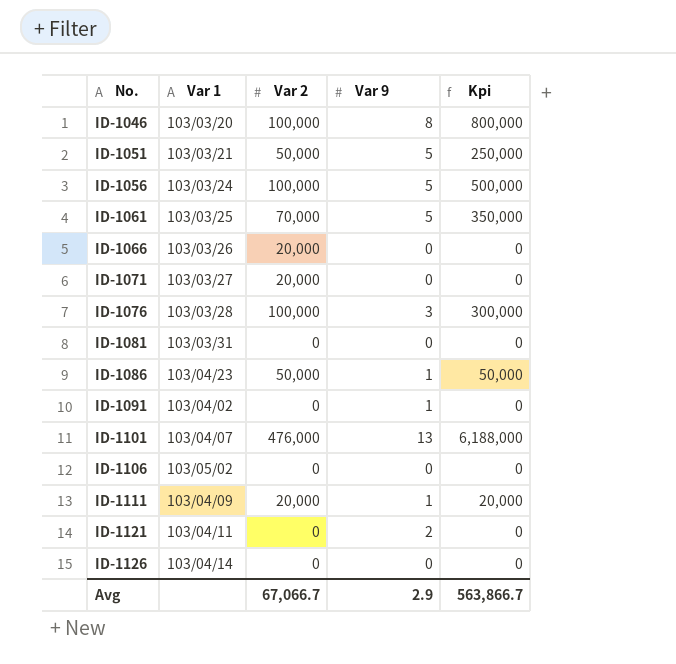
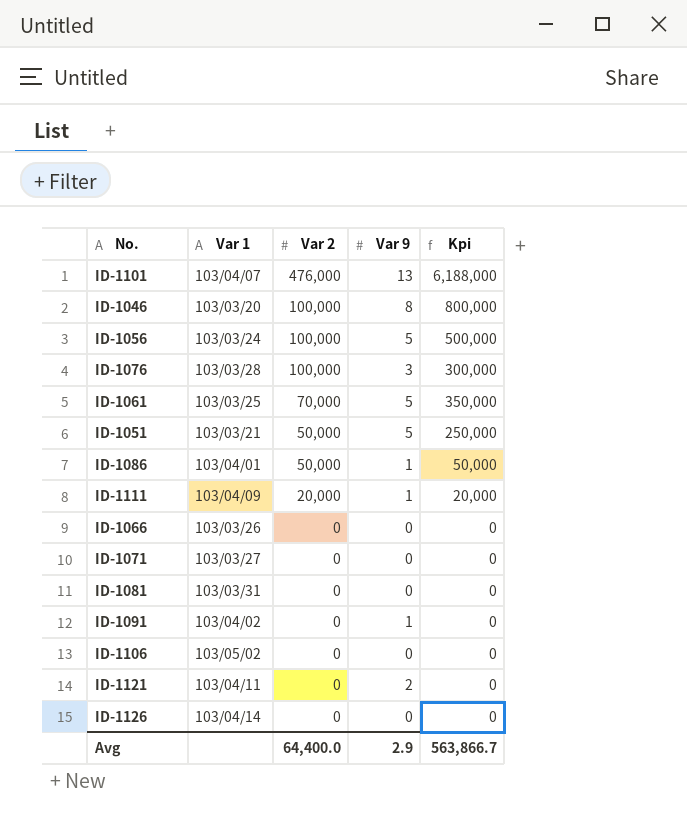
row order: No. ascending -> Var 2 descending
ID-1086 | Var 1: 103/04/23 -> 103/04/01
ID-1066 | Var 2: 20,000 -> 0
ID-1071 | Var 2: 20,000 -> 0
Avg | Var 2: 67,066.7 -> 64,400.0

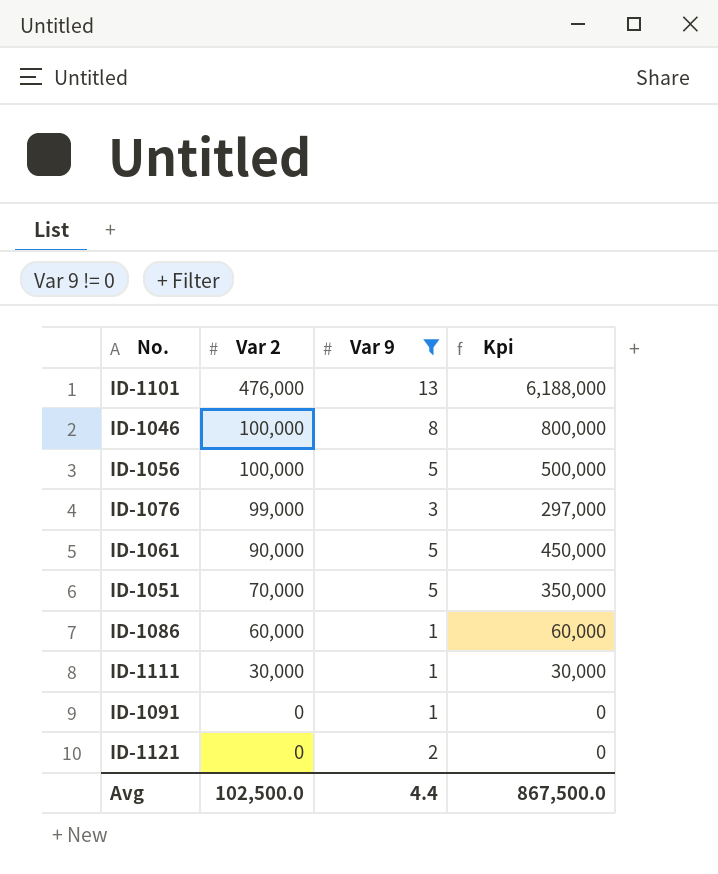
filter: none -> Var 9 != 0
column Var 1 | position: 2 -> none
ID-1076 | Var 2: 100,000 -> 99,000
ID-1076 | Kpi: 300,000 -> 297,000
ID-1061 | Var 2: 70,000 -> 90,000
ID-1061 | Kpi: 350,000 -> 450,000
ID-1051 | Var 2: 50,000 -> 70,000
ID-1051 | Kpi: 250,000 -> 350,000
ID-1086 | Var 2: 50,000 -> 60,000
ID-1086 | Kpi: 50,000 -> 60,000
ID-1111 | Var 2: 20,000 -> 30,000
ID-1111 | Kpi: 20,000 -> 30,000
Avg | Var 2: 64,400.0 -> 102,500.0
Avg | Var 9: 2.9 -> 4.4
Avg | Kpi: 563,866.7 -> 867,500.0

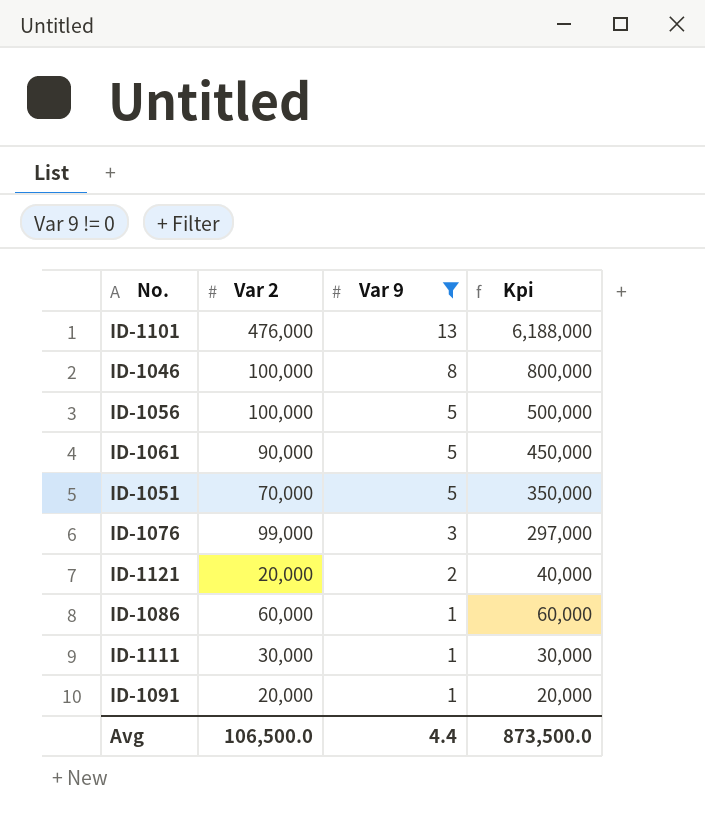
row order: Var 2 descending -> Var 9 descending
ID-1121 | Var 2: 0 -> 20,000
ID-1121 | Kpi: 0 -> 40,000
ID-1091 | Var 2: 0 -> 20,000
ID-1091 | Kpi: 0 -> 20,000
Avg | Var 2: 102,500.0 -> 106,500.0
Avg | Kpi: 867,500.0 -> 873,500.0

